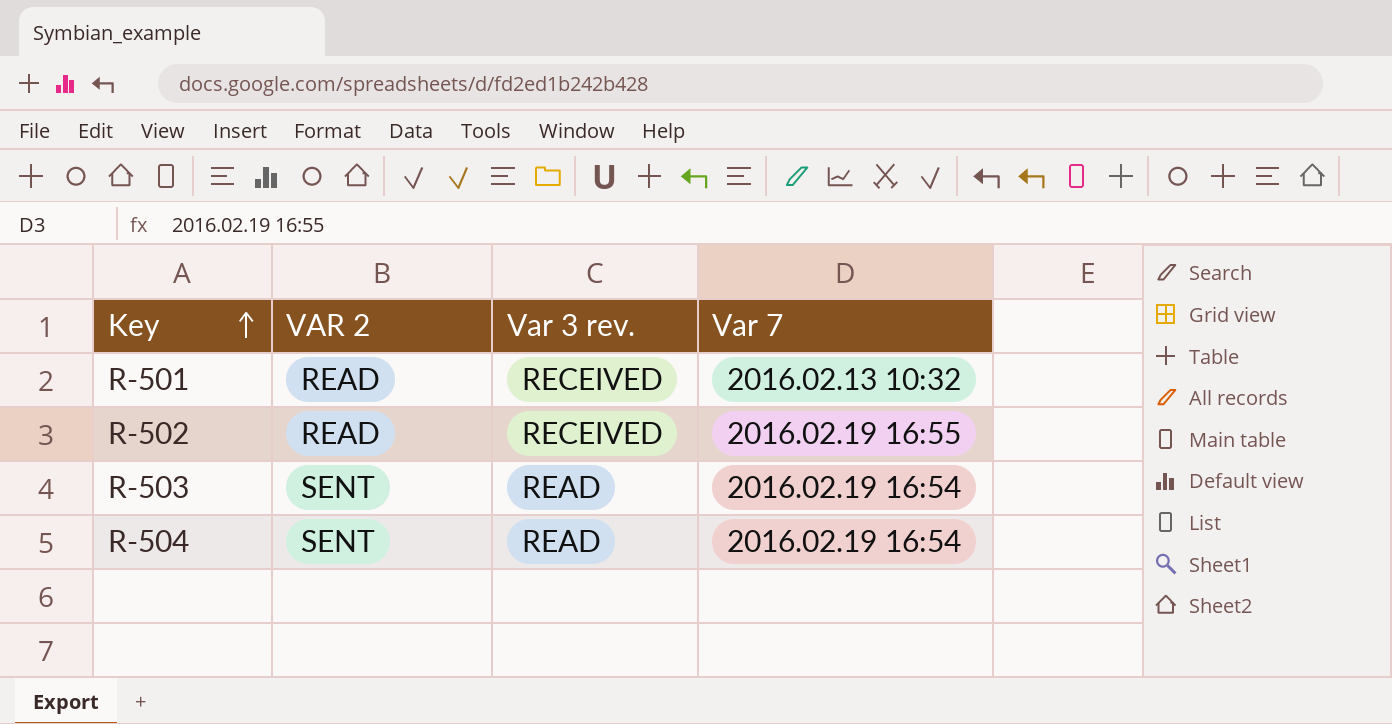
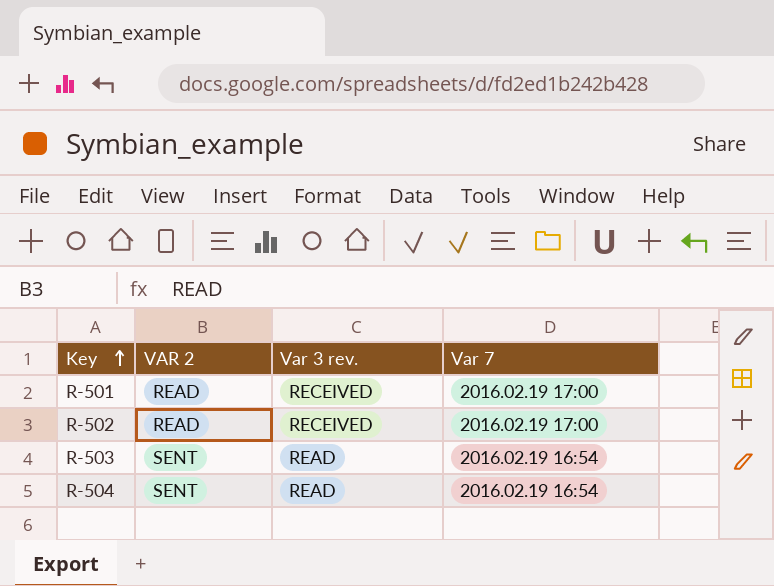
R-501 | Var 7: 2016.02.13 10:32 -> 2016.02.19 17:00
R-502 | Var 7: 2016.02.19 16:55 -> 2016.02.19 17:00

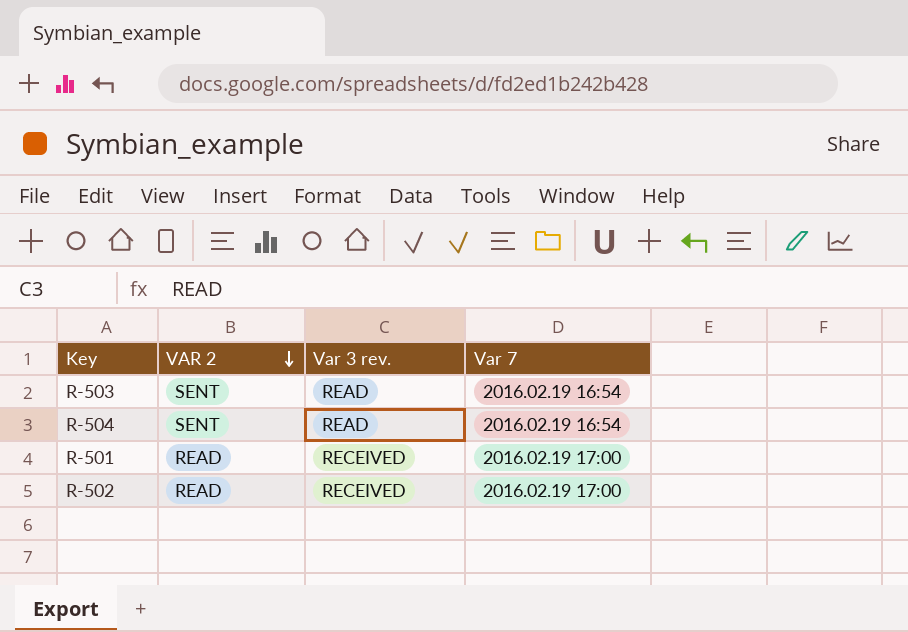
row order: Key ascending -> VAR 2 descending

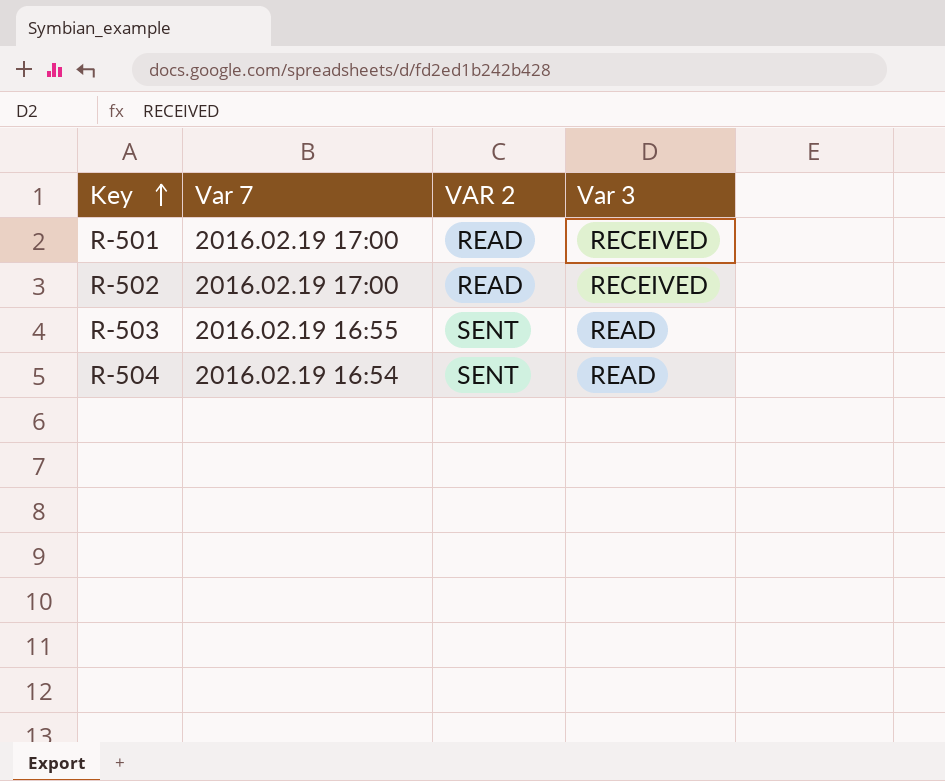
row order: VAR 2 descending -> Key ascending
column Var 7 | position: 4 -> 2
column name: Var 3 rev. -> Var 3
R-503 | Var 7: 2016.02.19 16:54 -> 2016.02.19 16:55

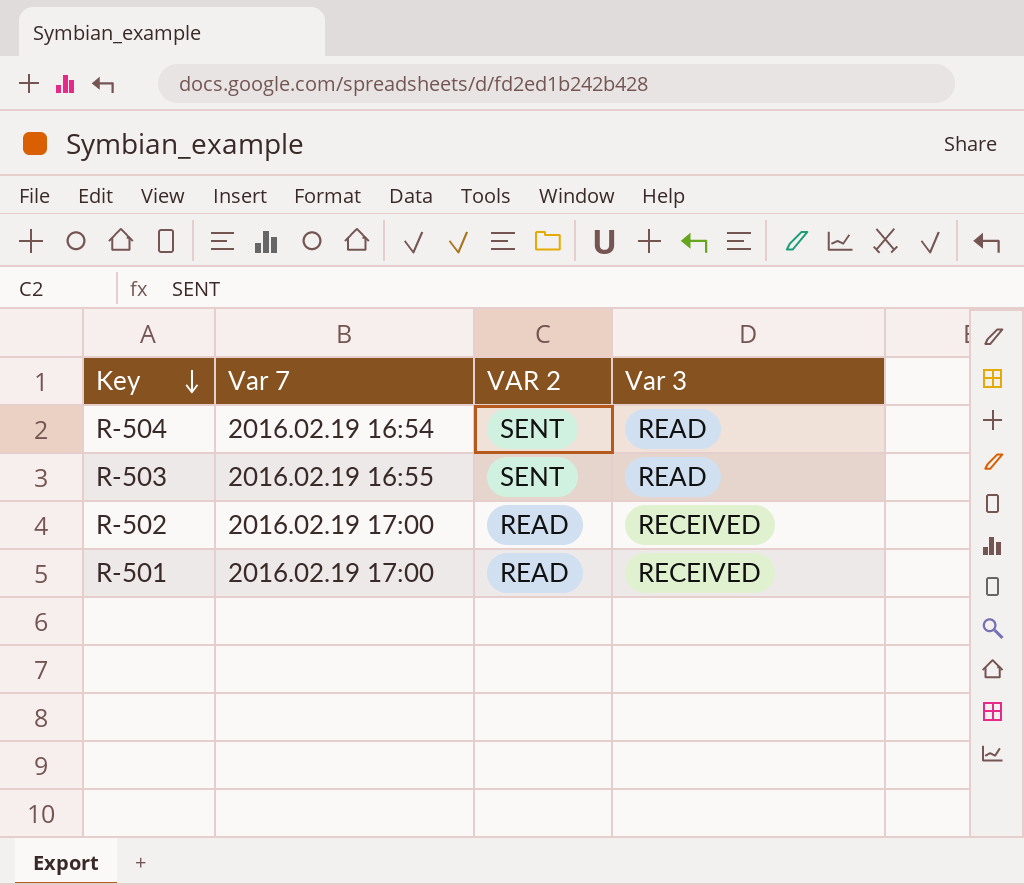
row order: Key ascending -> Key descending

